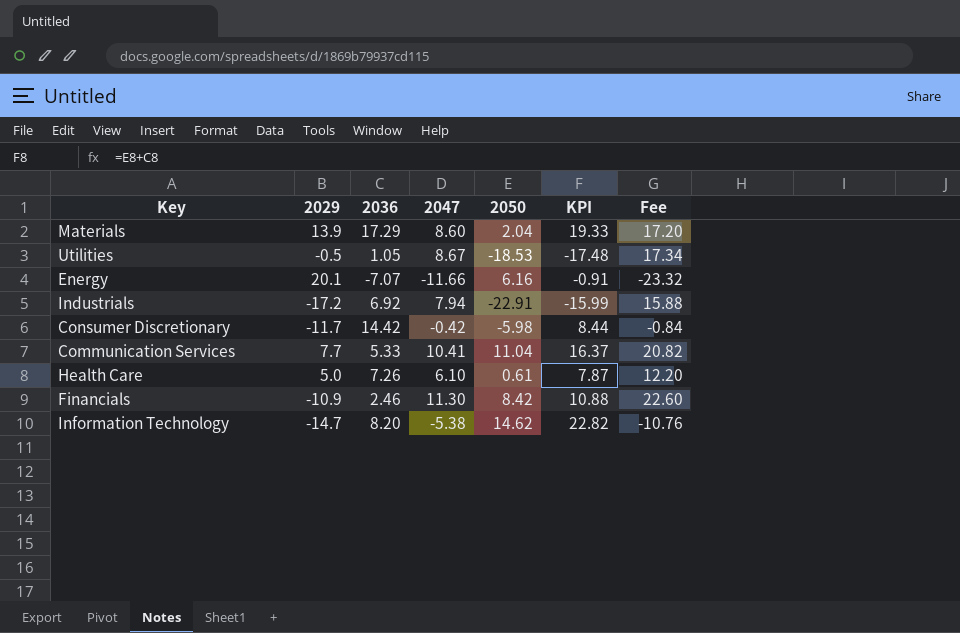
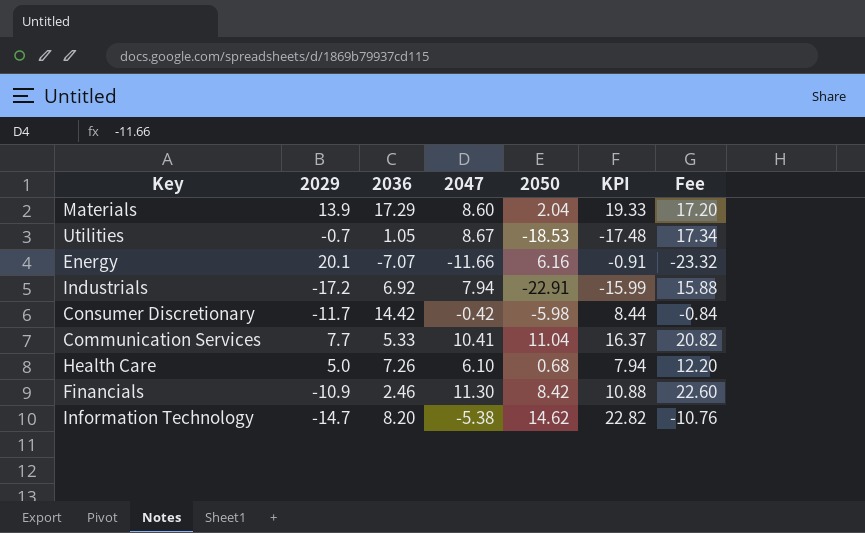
Utilities | 2029: -0.5 -> -0.7
Health Care | 2050: 0.61 -> 0.68
Health Care | KPI: 7.87 -> 7.94

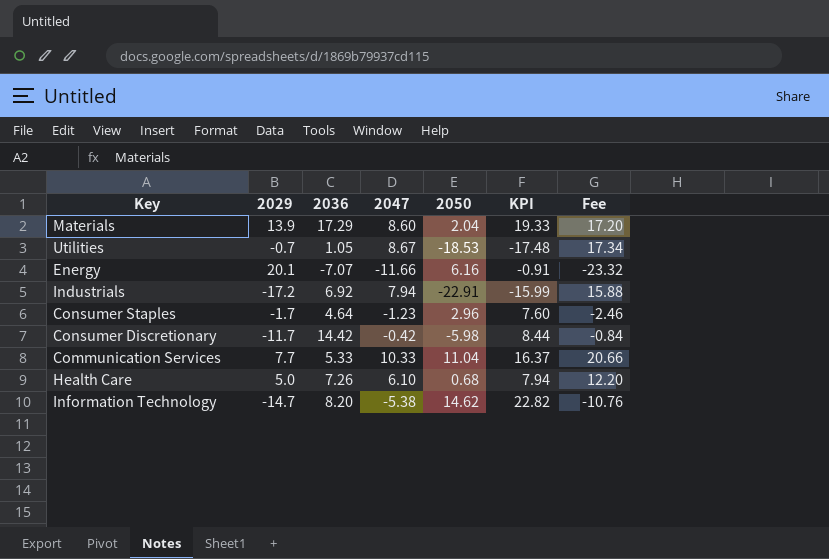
row Financials: -10.9 | 2.46 | 11.30 | 8.42 | 10.88 | 22.60 -> none
row Consumer Staples: none -> -1.7 | 4.64 | -1.23 | 2.96 | 7.60 | -2.46
Communication Services | 2047: 10.41 -> 10.33
Communication Services | Fee: 20.82 -> 20.66

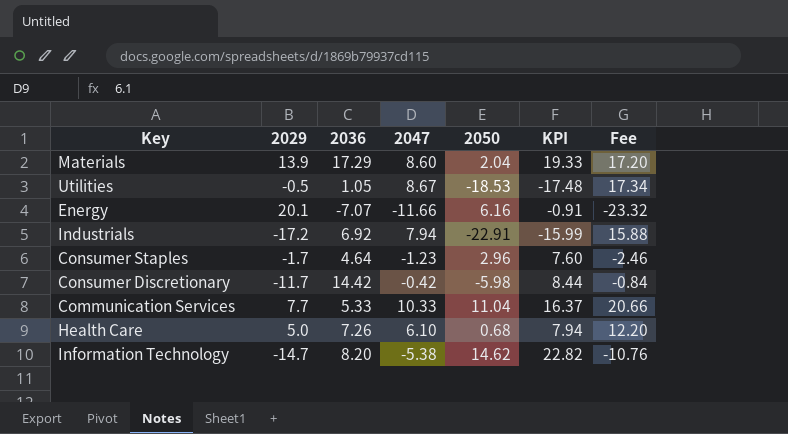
Utilities | 2029: -0.7 -> -0.5

